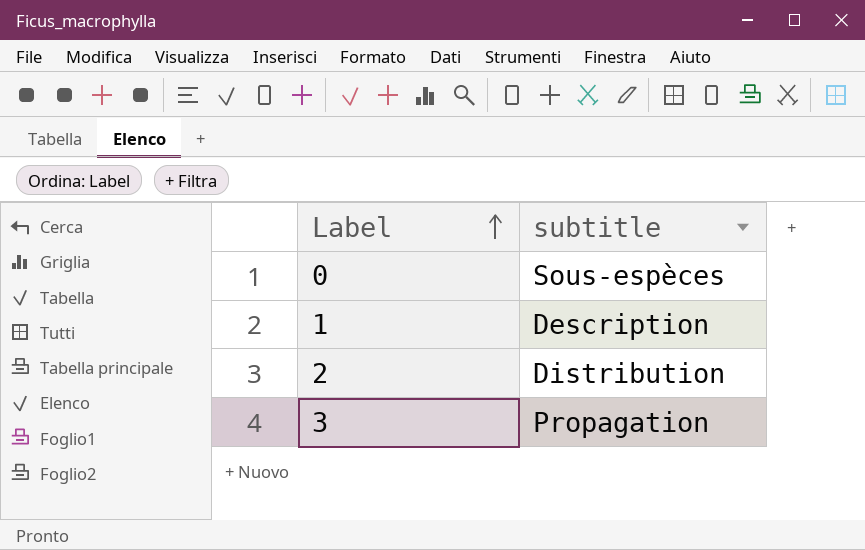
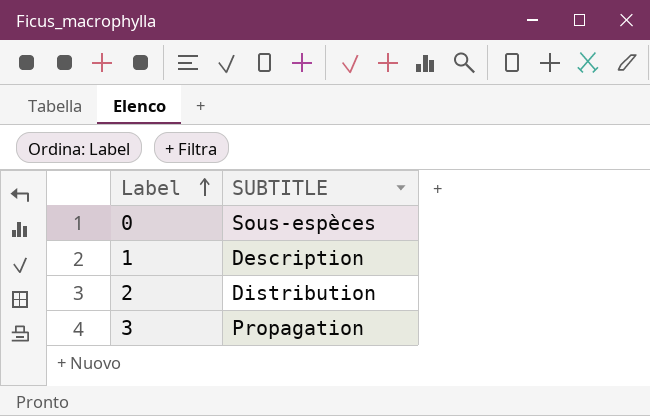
column name: subtitle -> SUBTITLE

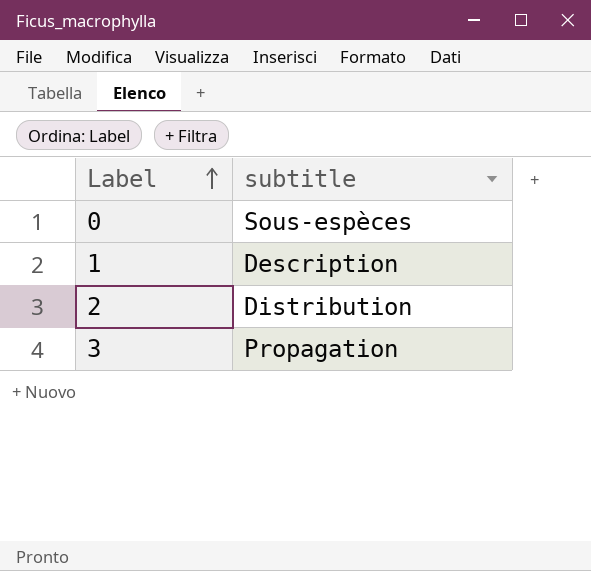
column name: SUBTITLE -> subtitle

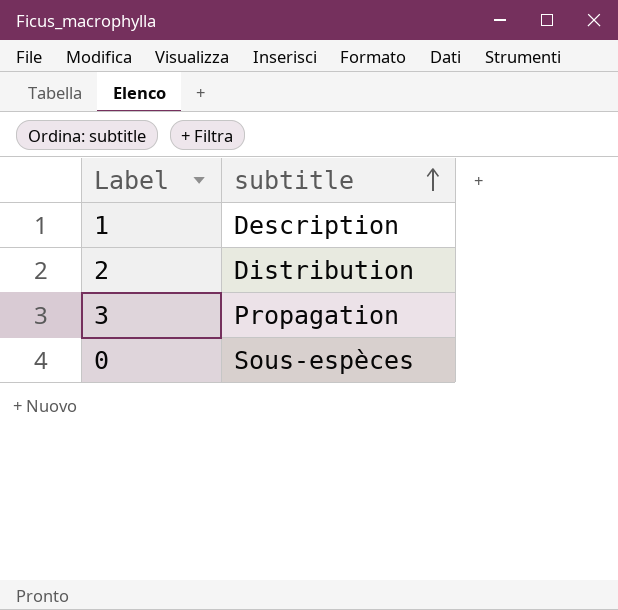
row order: Label ascending -> subtitle ascending

